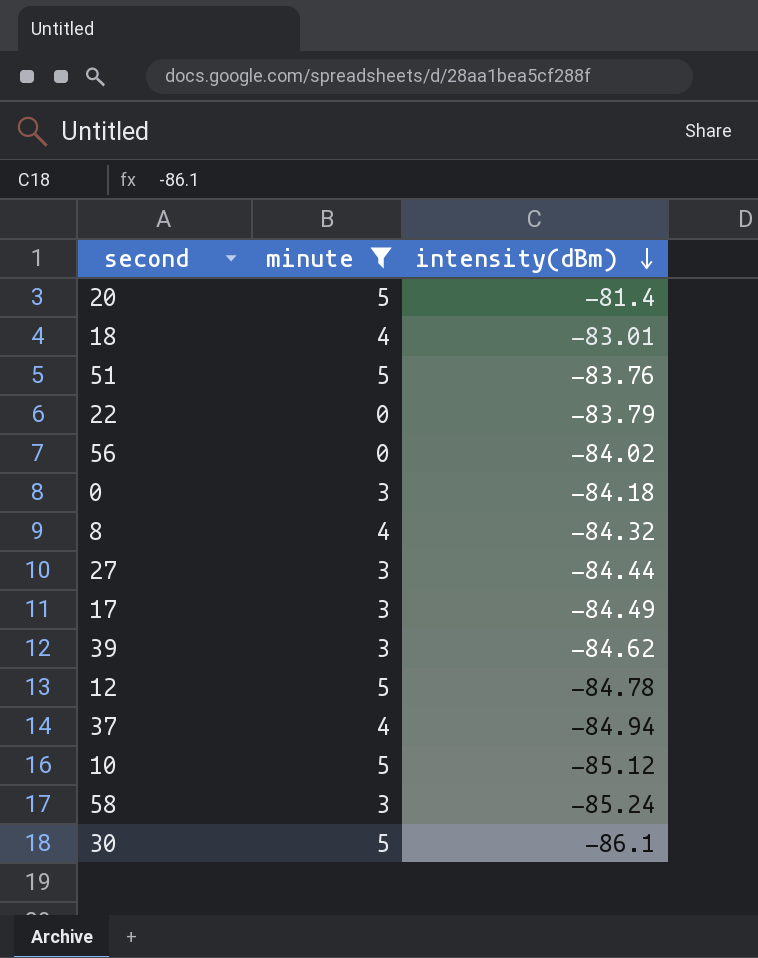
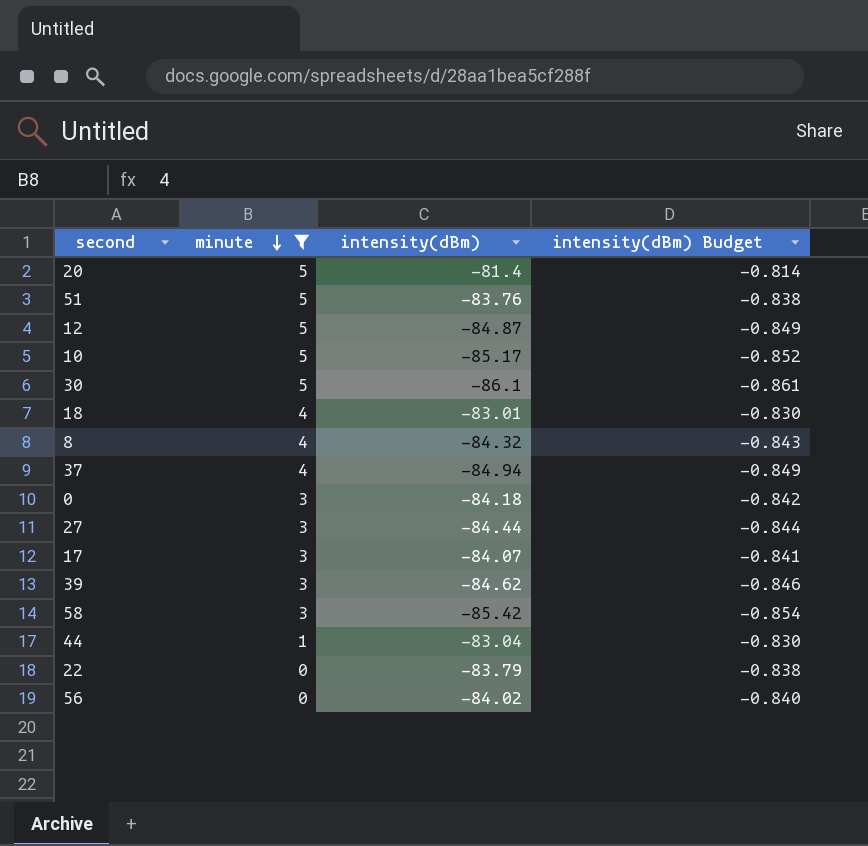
row order: intensity(dBm) descending -> minute descending
column intensity(dBm) Budget | formula: none -> [intensity(dBm)] * 0.01
12 | intensity(dBm): -84.78 -> -84.87
10 | intensity(dBm): -85.12 -> -85.17
17 | intensity(dBm): -84.49 -> -84.07
58 | intensity(dBm): -85.24 -> -85.42
row 44: none -> 1 | -83.04 | -0.830

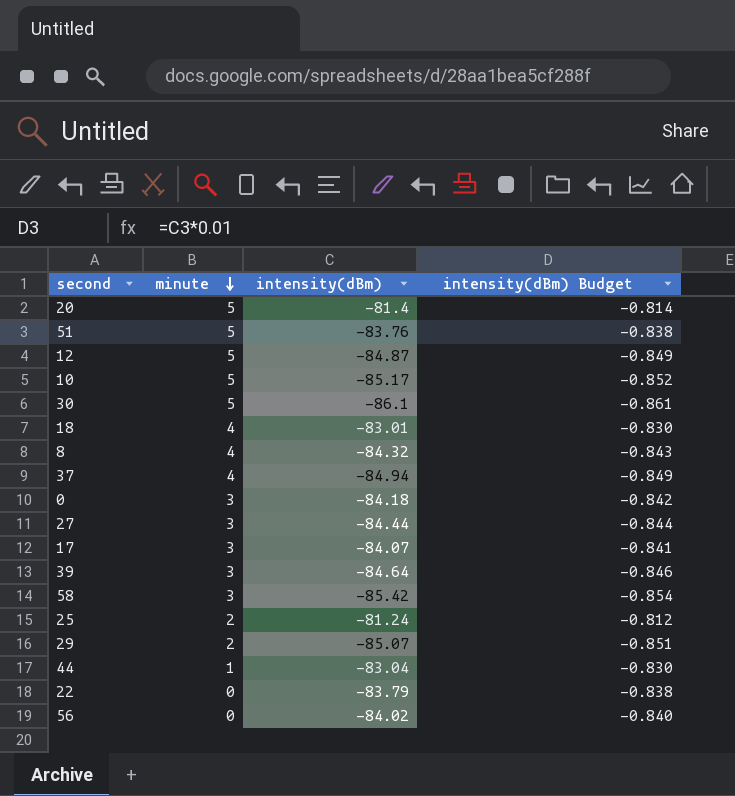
filter: minute != 2 -> none
39 | intensity(dBm): -84.62 -> -84.64

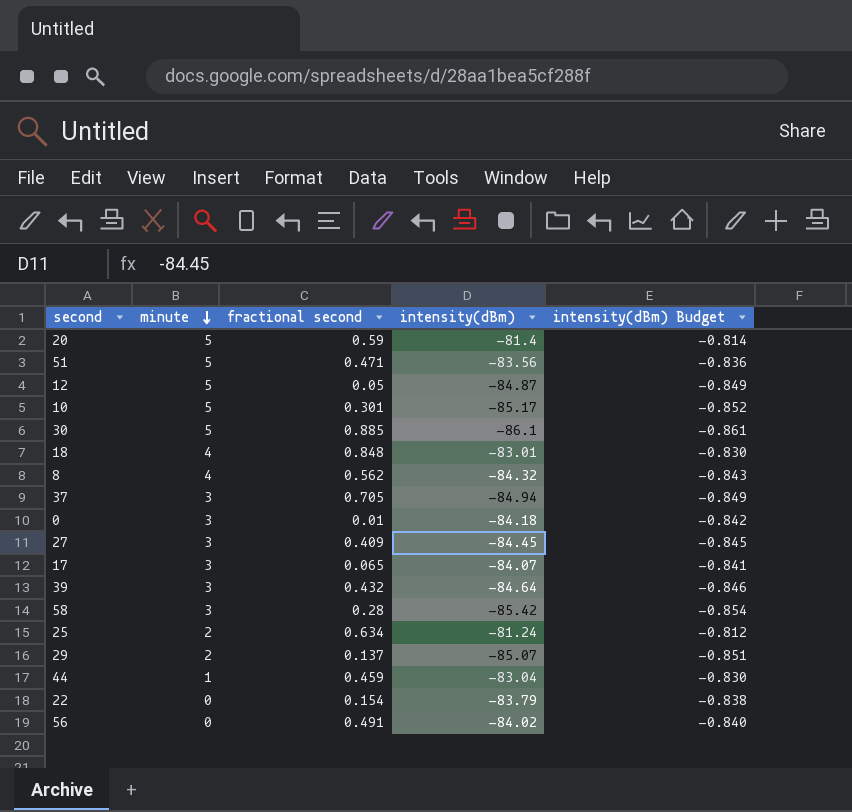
column fractional second | position: none -> 3
51 | intensity(dBm): -83.76 -> -83.56
51 | intensity(dBm) Budget: -0.838 -> -0.836
37 | minute: 4 -> 3
27 | intensity(dBm): -84.44 -> -84.45
27 | intensity(dBm) Budget: -0.844 -> -0.845

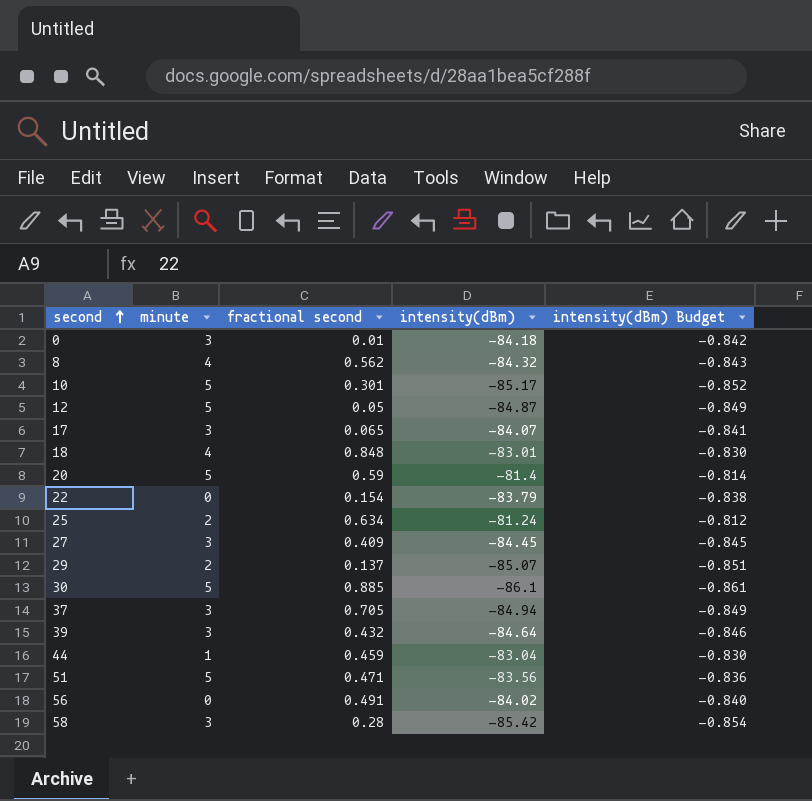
row order: minute descending -> second ascending

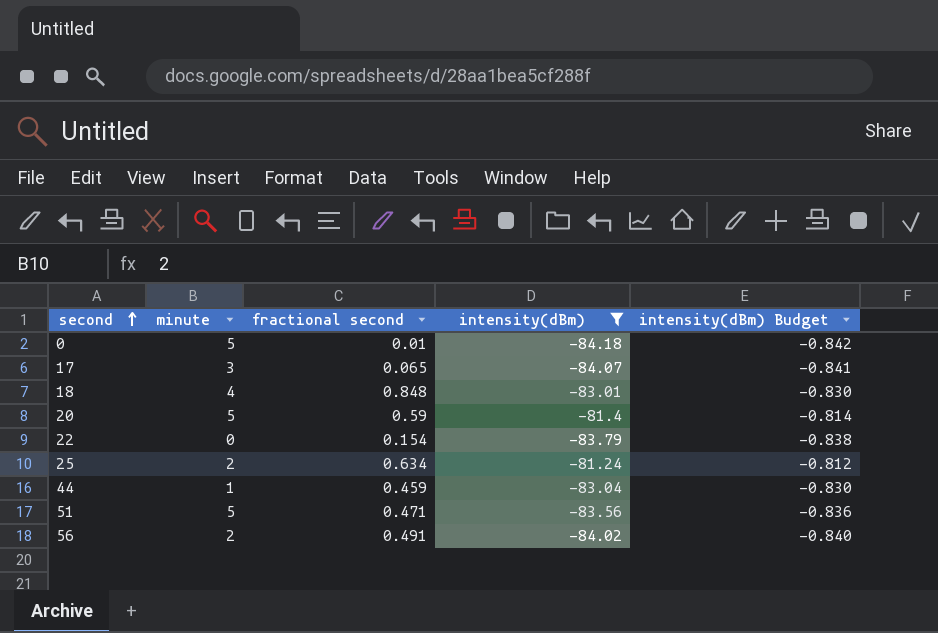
filter: none -> intensity(dBm) >= -84.18
0 | minute: 3 -> 5
56 | minute: 0 -> 2

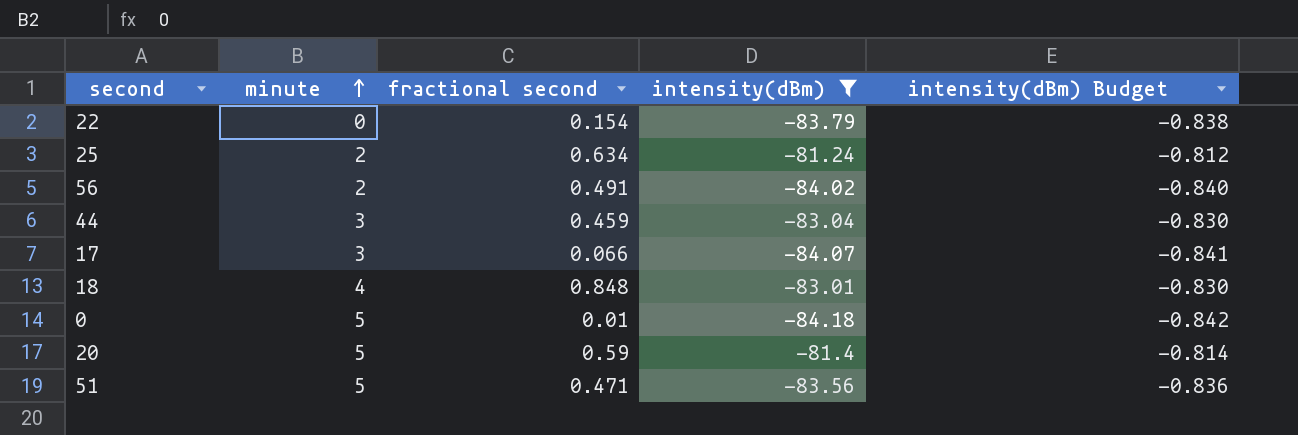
row order: second ascending -> minute ascending
44 | minute: 1 -> 3
17 | fractional second: 0.065 -> 0.066

